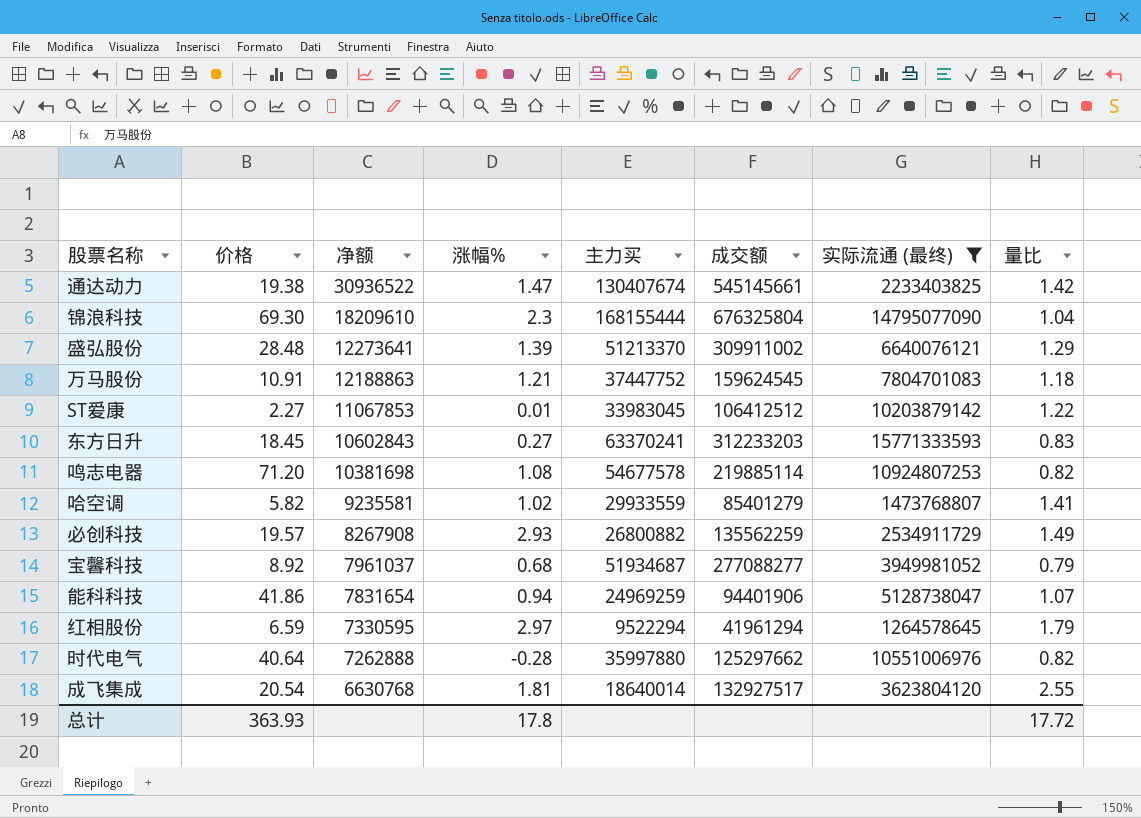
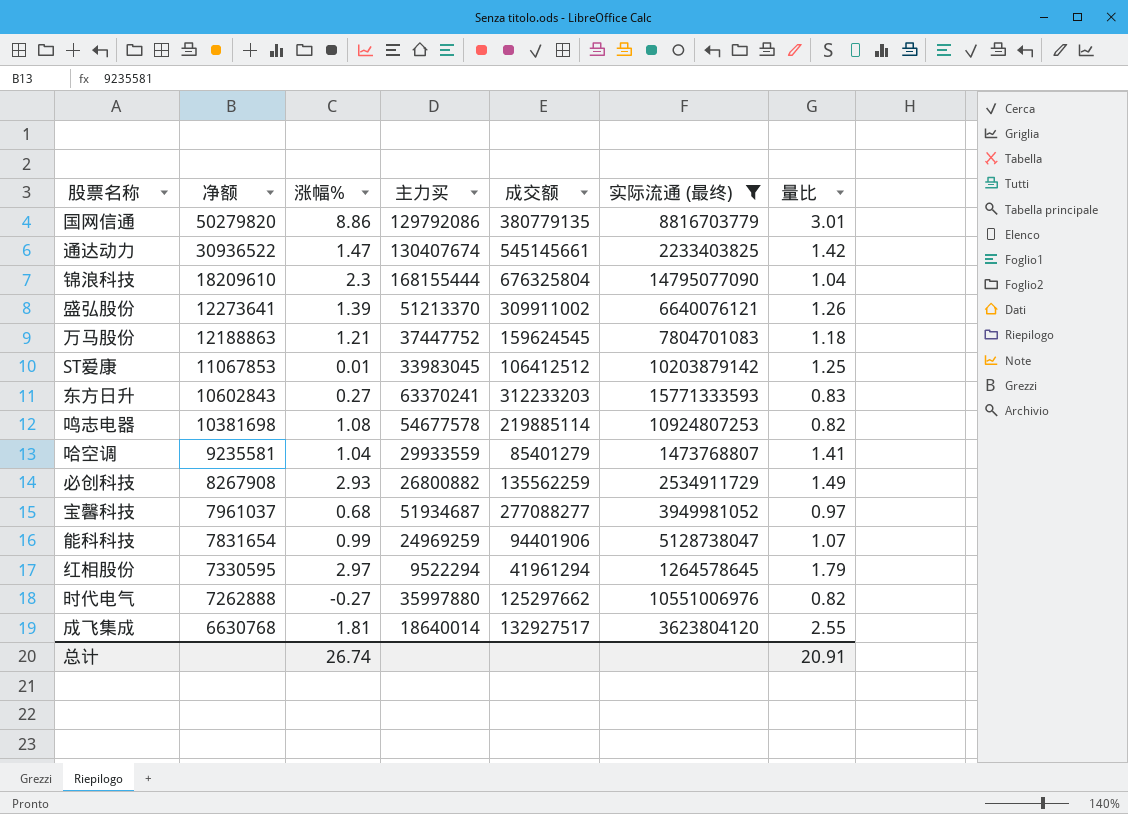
column 价格 | position: 2 -> none
row 国网信通: none -> 50279820 | 8.86 | 129792086 | 380779135 | 8816703779 | 3.01
盛弘股份 | 量比: 1.29 -> 1.26
ST爱康 | 量比: 1.22 -> 1.25
哈空调 | 涨幅%: 1.02 -> 1.04
宝馨科技 | 量比: 0.79 -> 0.97
能科科技 | 涨幅%: 0.94 -> 0.99
时代电气 | 涨幅%: -0.28 -> -0.27
总计 | 涨幅%: 17.8 -> 26.74
总计 | 量比: 17.72 -> 20.91

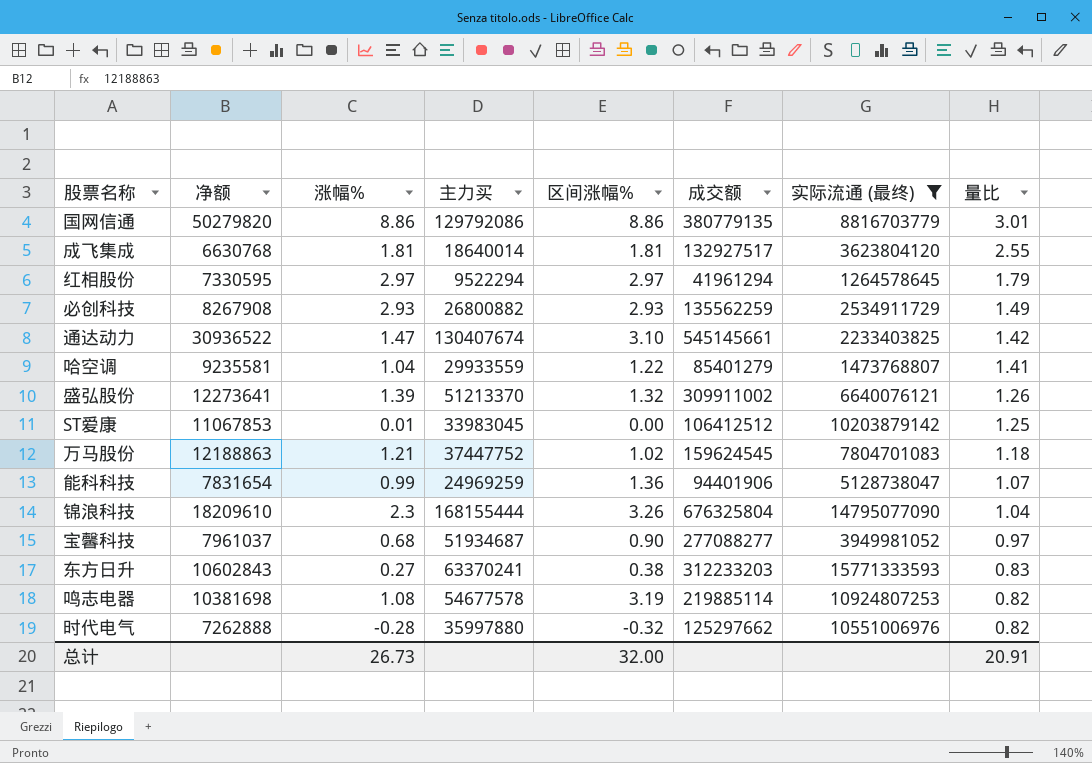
row order: 净额 descending -> 量比 descending
column 区间涨幅% | position: none -> 5
时代电气 | 涨幅%: -0.27 -> -0.28
总计 | 涨幅%: 26.74 -> 26.73

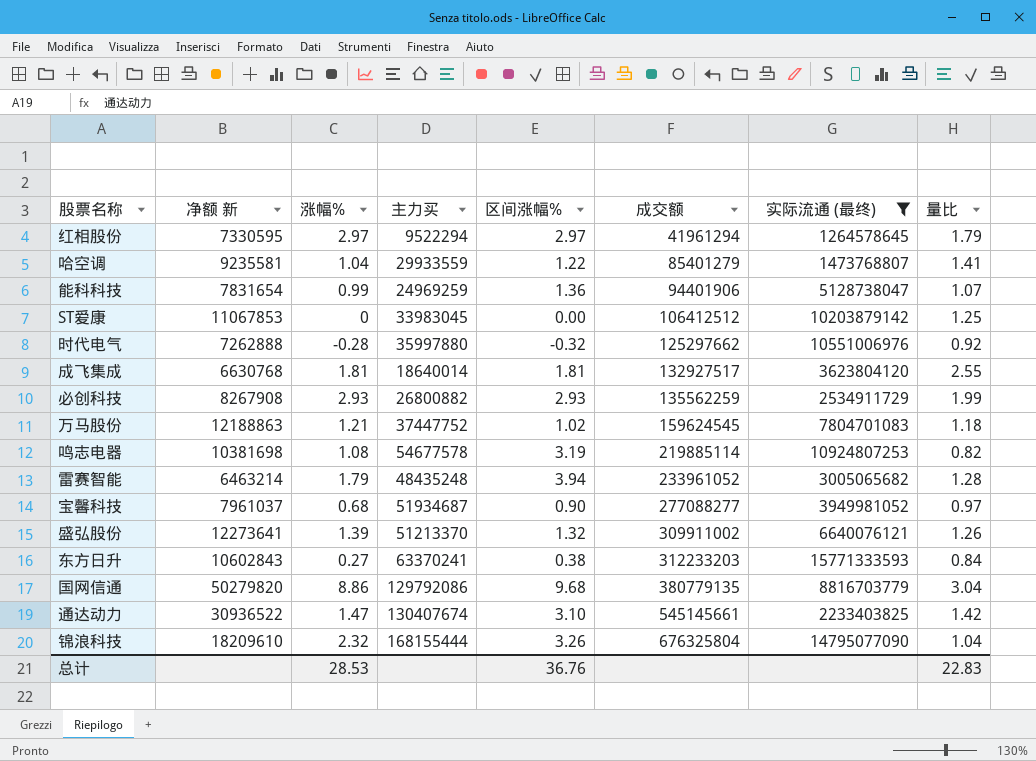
row order: 量比 descending -> 成交额 ascending
column name: 净额 -> 净额 新
ST爱康 | 涨幅%: 0.01 -> 0
时代电气 | 量比: 0.82 -> 0.92
必创科技 | 量比: 1.49 -> 1.99
row 雷赛智能: none -> 6463214 | 1.79 | 48435248 | 3.94 | 233961052 | 3005065682 | 1.28
东方日升 | 量比: 0.83 -> 0.84
国网信通 | 区间涨幅%: 8.86 -> 9.68
国网信通 | 量比: 3.01 -> 3.04
锦浪科技 | 涨幅%: 2.3 -> 2.32
总计 | 涨幅%: 26.73 -> 28.53
总计 | 区间涨幅%: 32.00 -> 36.76
总计 | 量比: 20.91 -> 22.83

